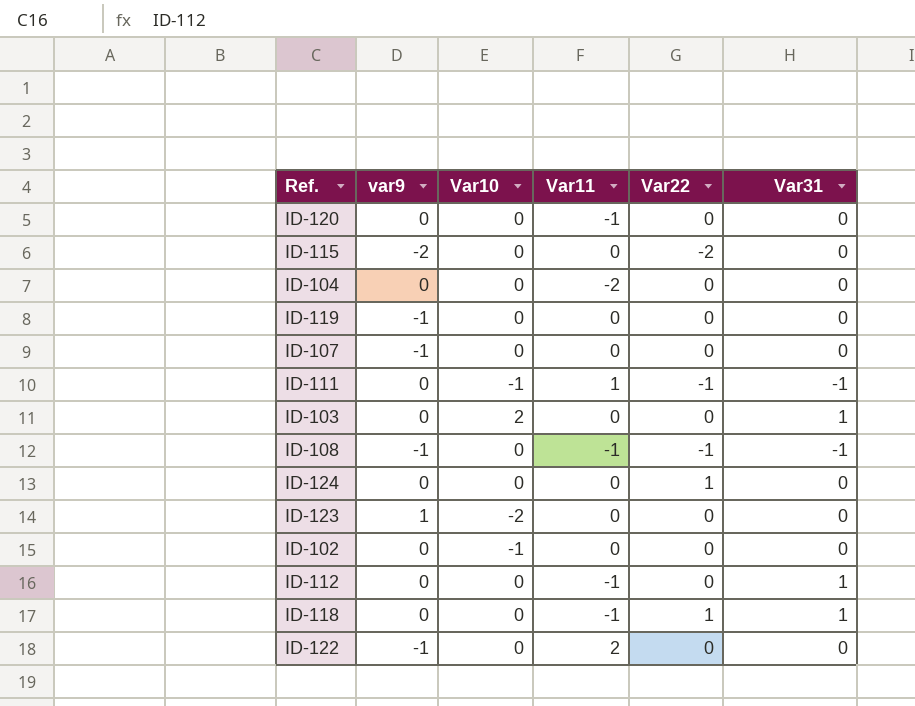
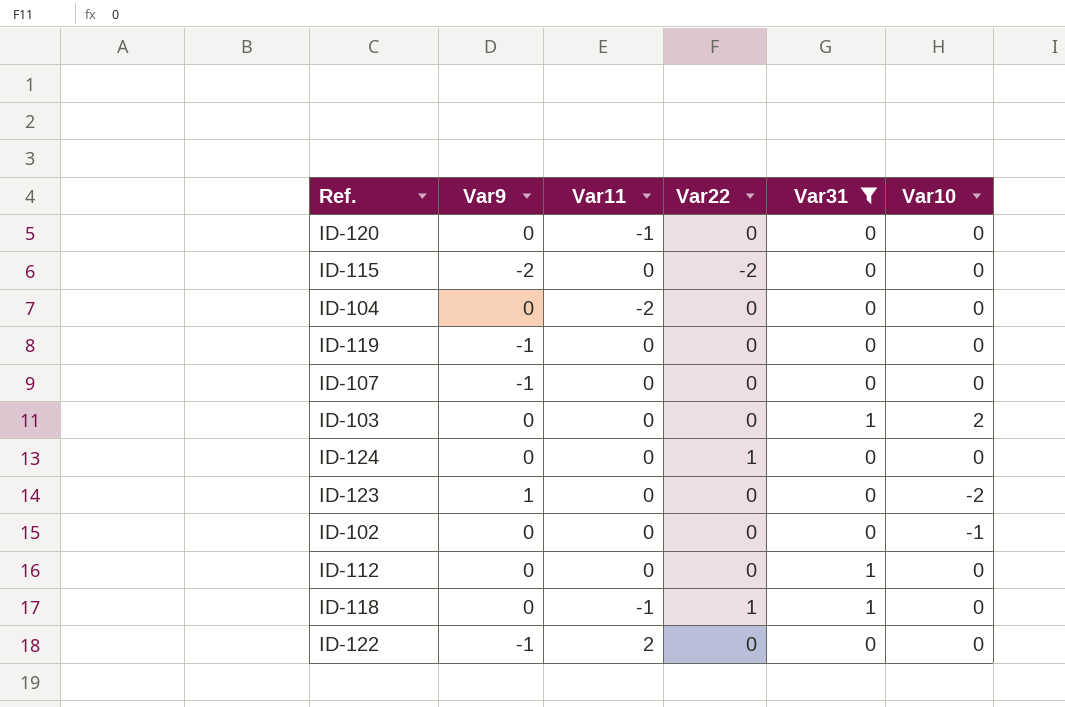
filter: none -> Var31 != -1
column name: var9 -> Var9
column Var10 | position: 3 -> 6
ID-112 | Var11: -1 -> 0

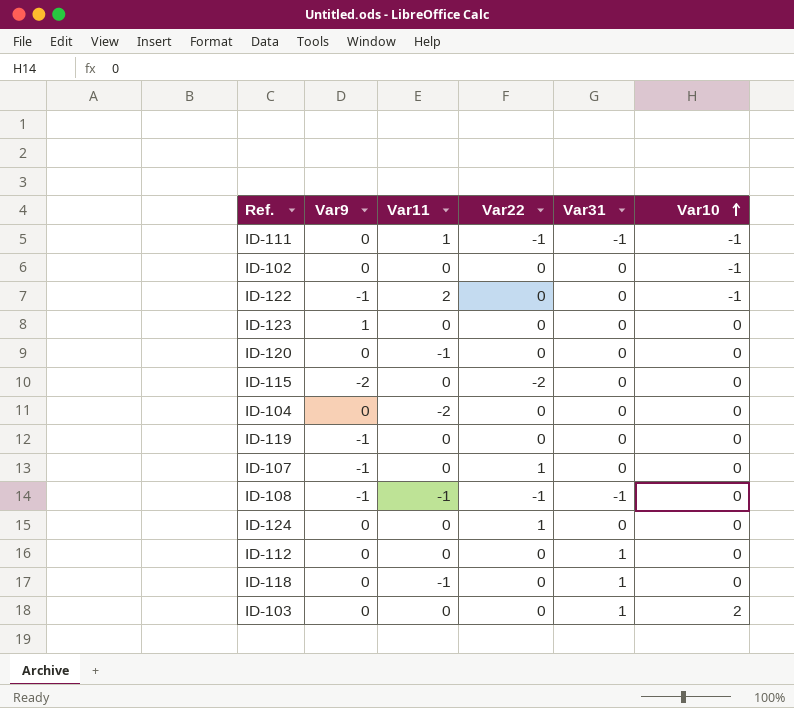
filter: Var31 != -1 -> none
row order: none -> Var10 ascending
ID-122 | Var10: 0 -> -1
ID-123 | Var10: -2 -> 0
ID-107 | Var22: 0 -> 1
ID-118 | Var22: 1 -> 0

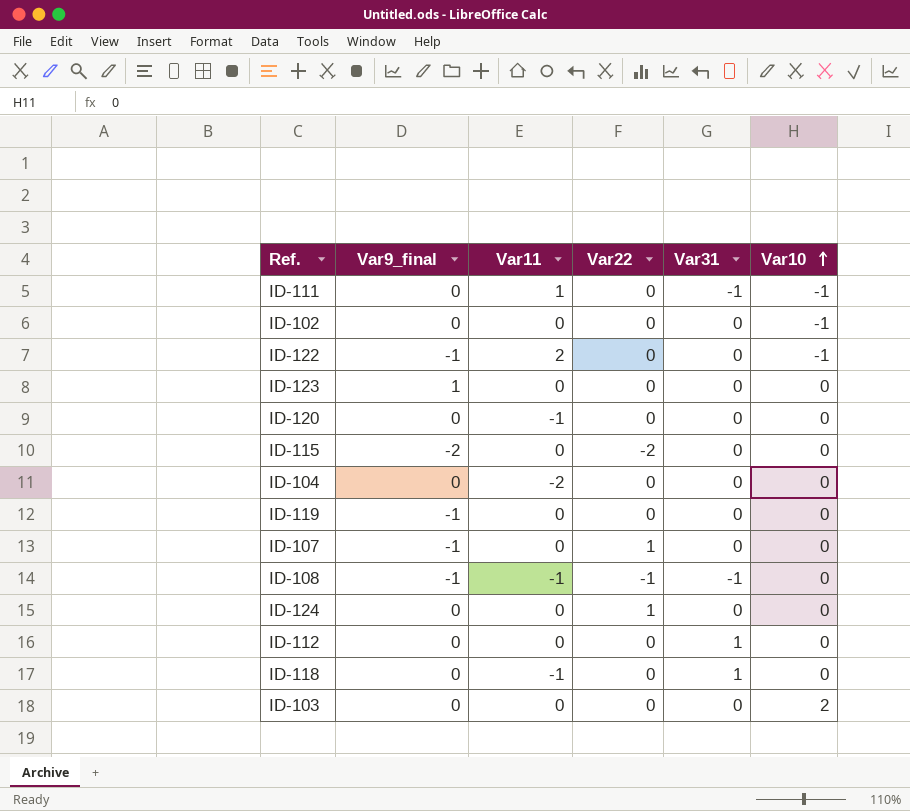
column name: Var9 -> Var9_final
ID-111 | Var22: -1 -> 0
ID-103 | Var31: 1 -> 0

